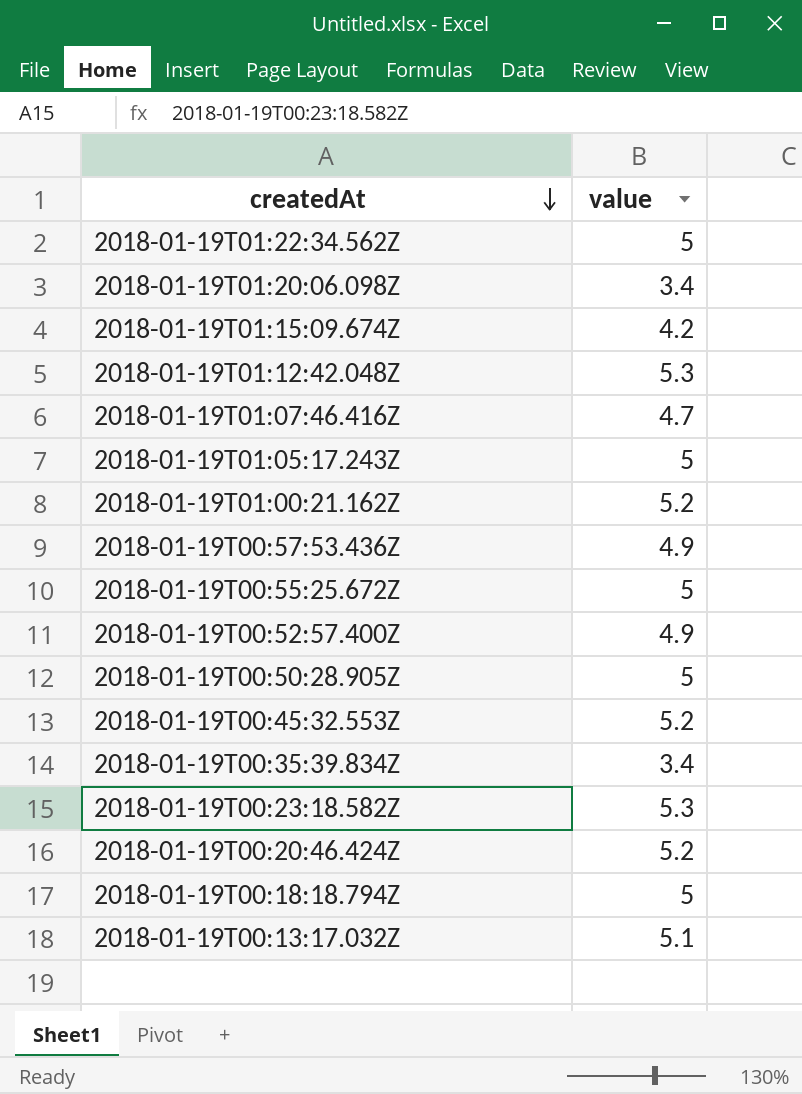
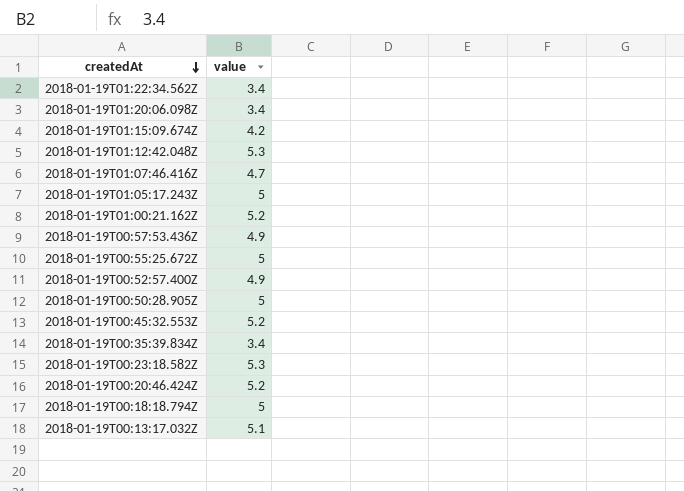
2018-01-19T01:22:34.562Z | value: 5 -> 3.4

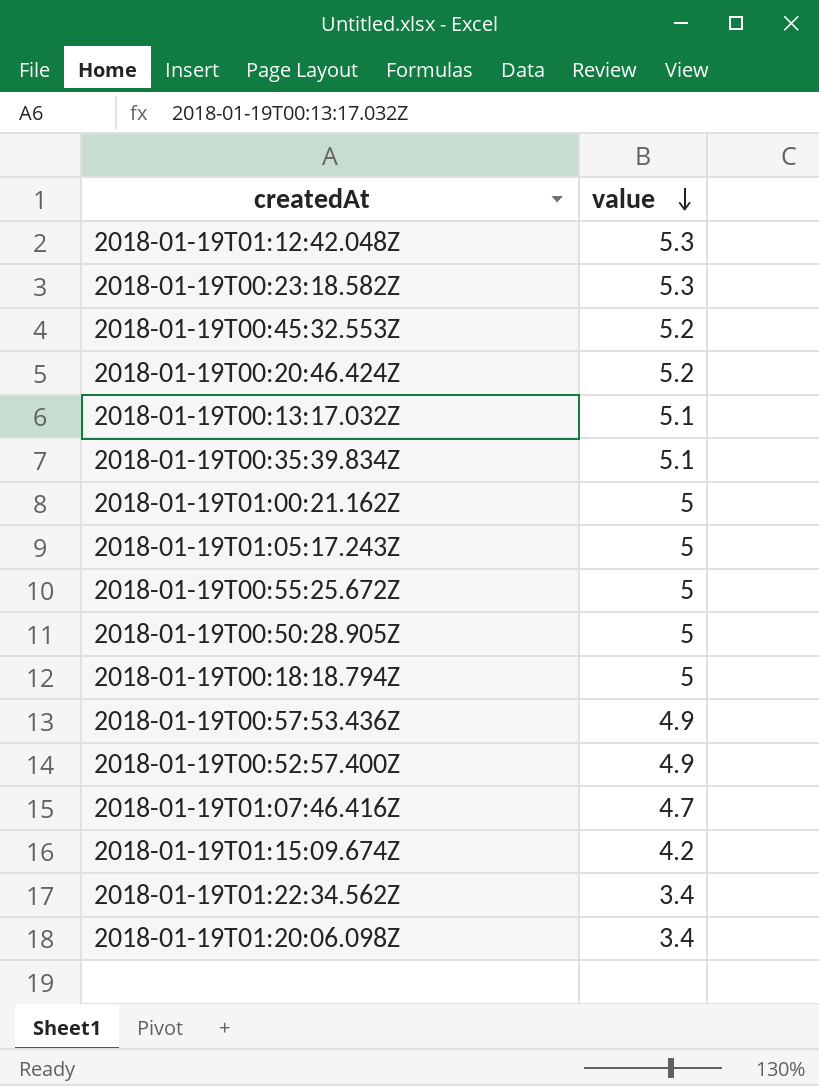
row order: createdAt descending -> value descending
2018-01-19T00:35:39.834Z | value: 3.4 -> 5.1
2018-01-19T01:00:21.162Z | value: 5.2 -> 5

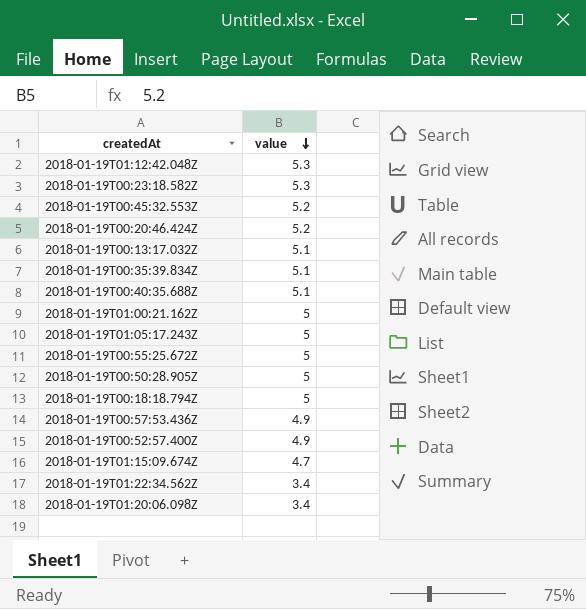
row 2018-01-19T01:07:46.416Z: 4.7 -> none
row 2018-01-19T00:40:35.688Z: none -> 5.1
2018-01-19T01:15:09.674Z | value: 4.2 -> 4.7

